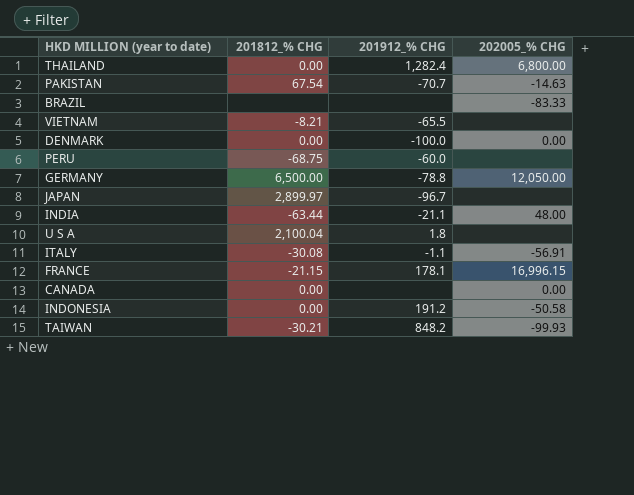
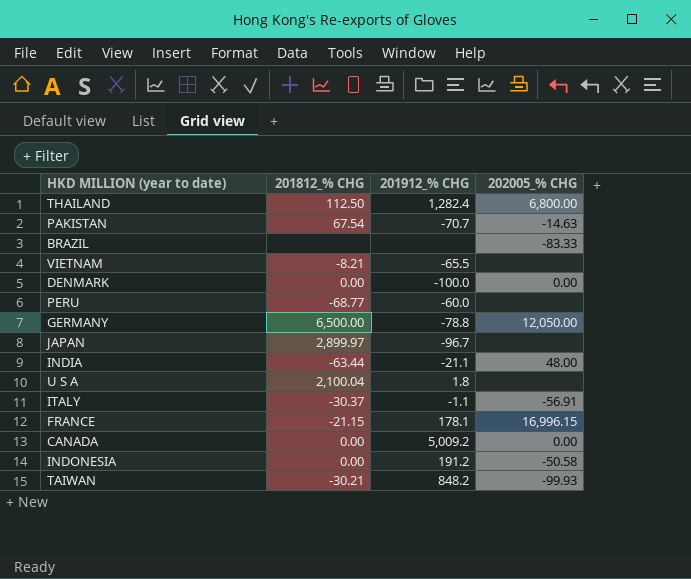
THAILAND | 201812_% CHG: 0.00 -> 112.50
PERU | 201812_% CHG: -68.75 -> -68.77
ITALY | 201812_% CHG: -30.08 -> -30.37
CANADA | 201912_% CHG: none -> 5,009.2

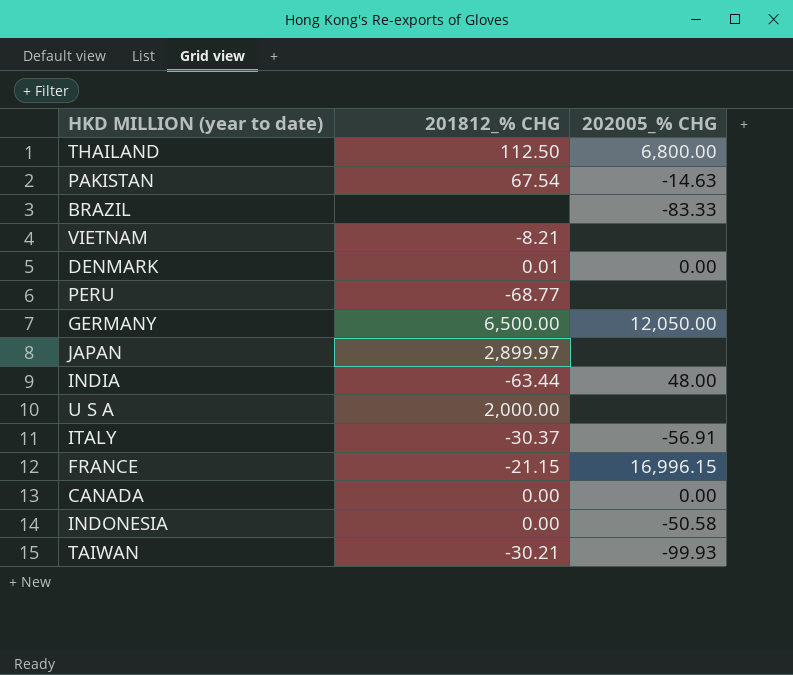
column 201912_% CHG | position: 3 -> none
DENMARK | 201812_% CHG: 0.00 -> 0.01
U S A | 201812_% CHG: 2,100.04 -> 2,000.00

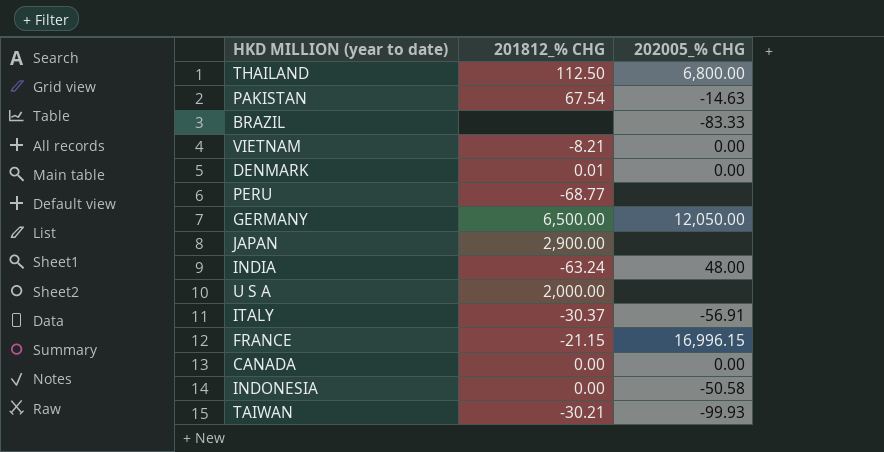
VIETNAM | 202005_% CHG: none -> 0.00
JAPAN | 201812_% CHG: 2,899.97 -> 2,900.00
INDIA | 201812_% CHG: -63.44 -> -63.24

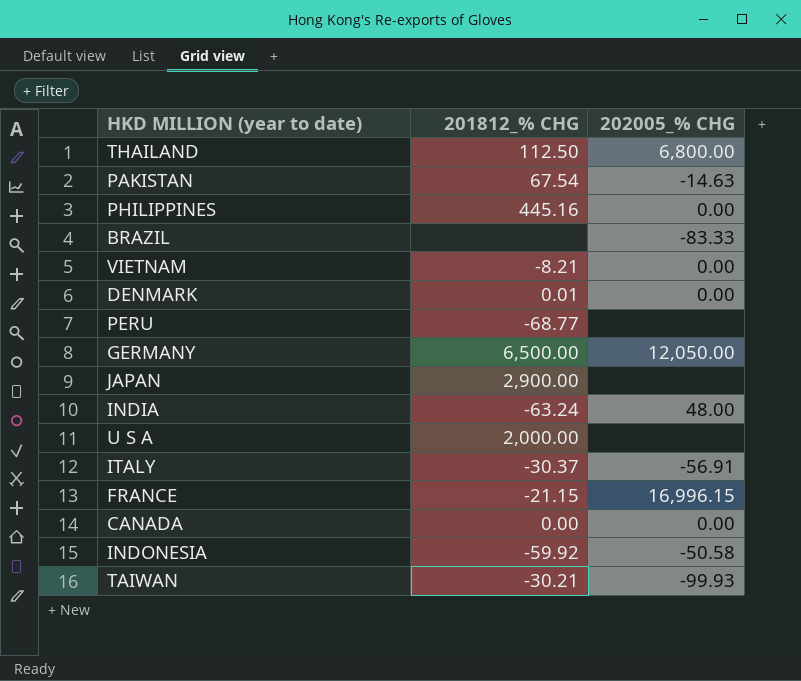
row PHILIPPINES: none -> 445.16 | 0.00
INDONESIA | 201812_% CHG: 0.00 -> -59.92

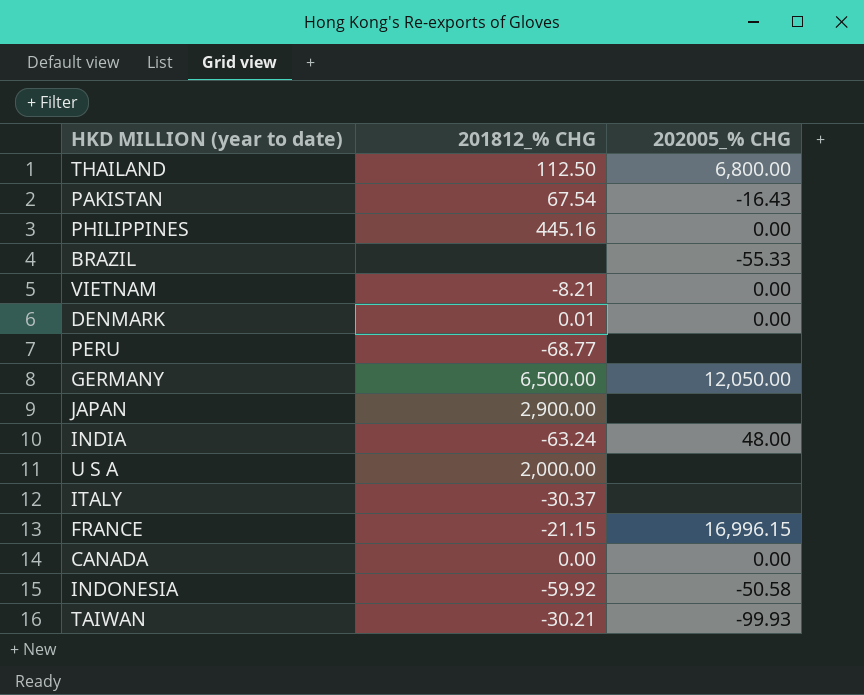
PAKISTAN | 202005_% CHG: -14.63 -> -16.43
BRAZIL | 202005_% CHG: -83.33 -> -55.33
ITALY | 202005_% CHG: -56.91 -> none

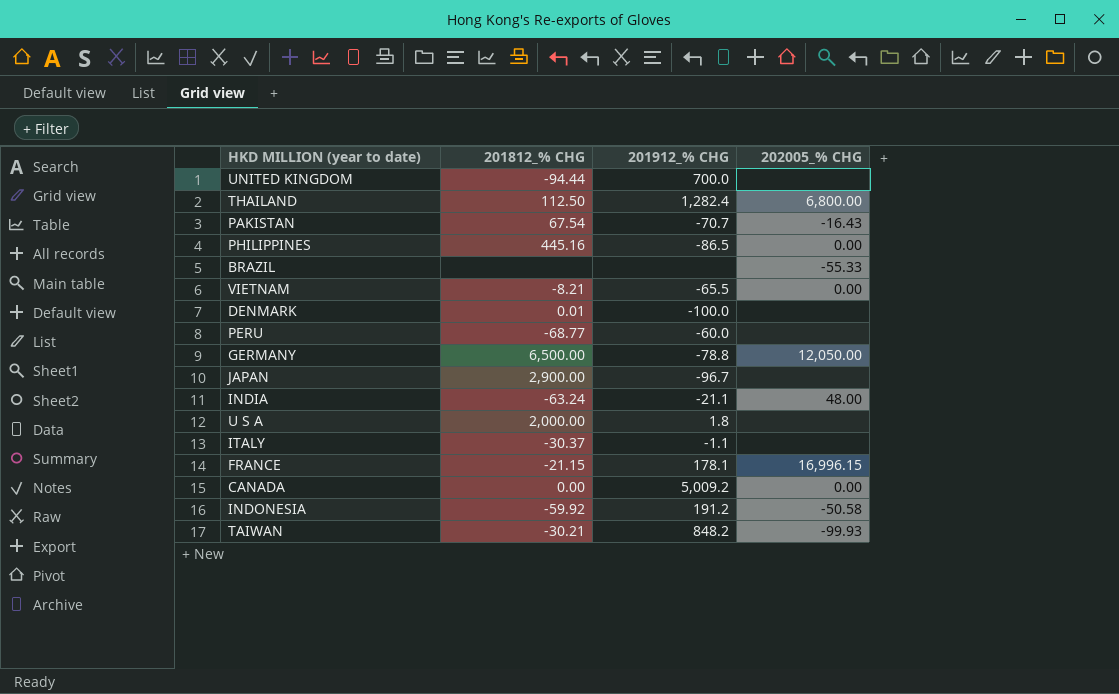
column 201912_% CHG | position: none -> 3
row UNITED KINGDOM: none -> -94.44 | 700.0 | none
DENMARK | 202005_% CHG: 0.00 -> none

